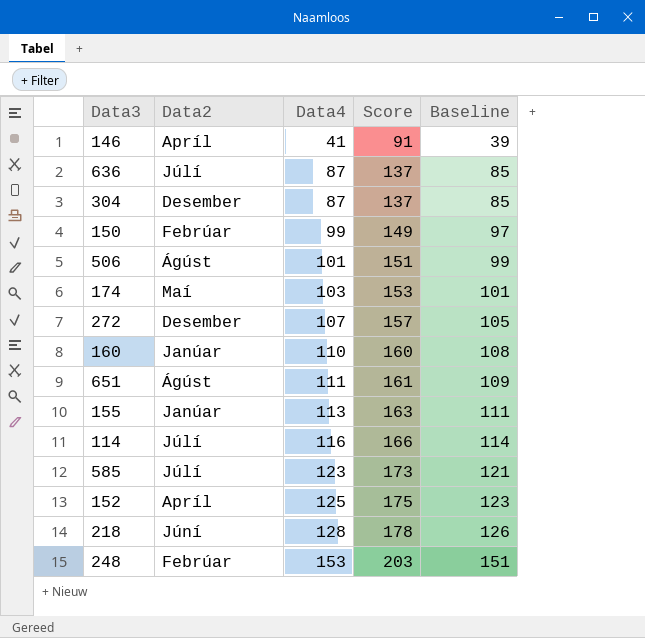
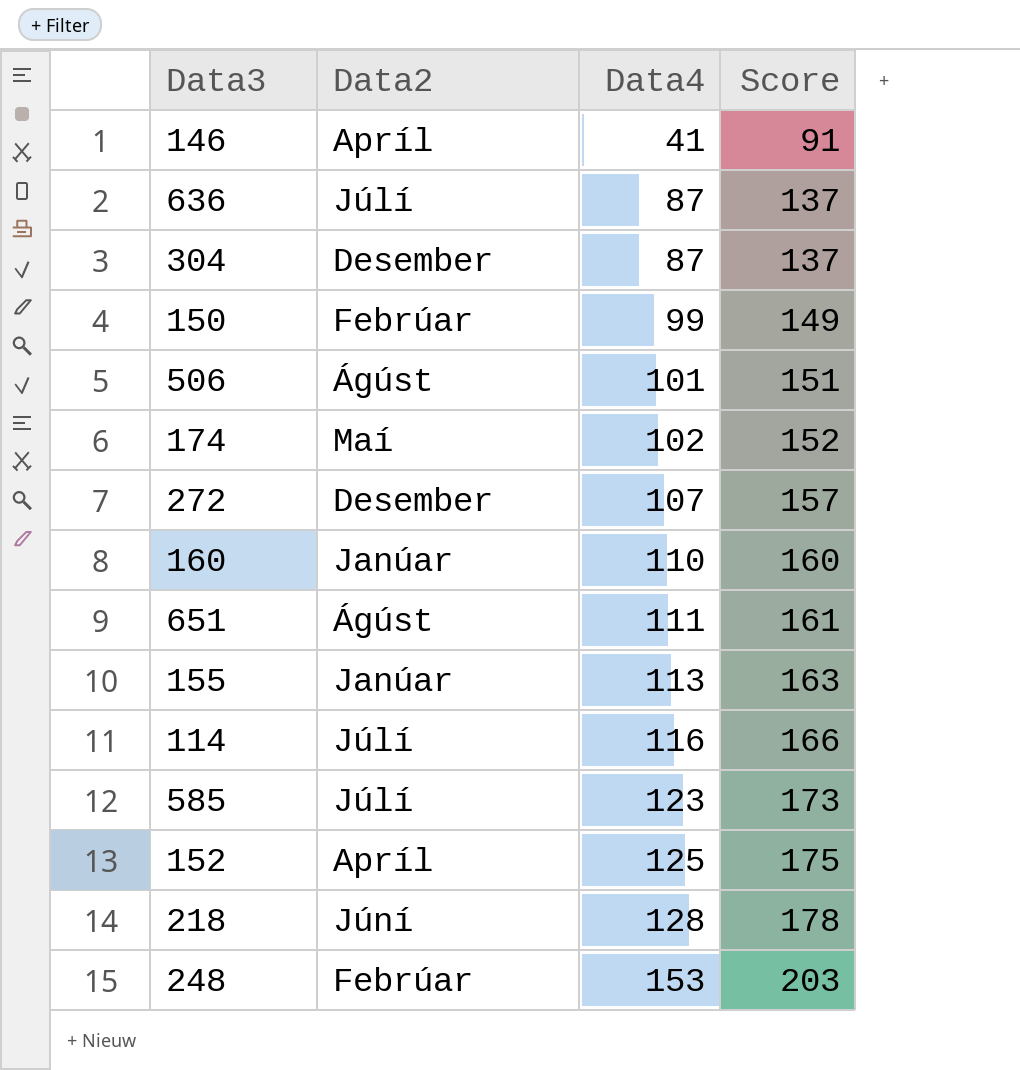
column Baseline | formula: [Data4] - 2 -> none
174 | Data4: 103 -> 102
174 | Score: 153 -> 152

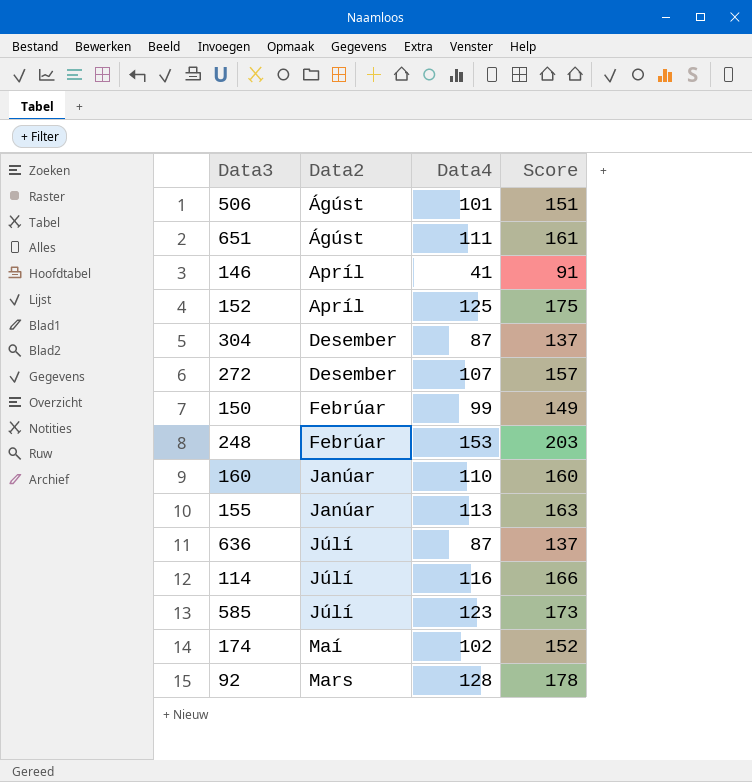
row order: Data4 ascending -> Data2 ascending
row 218: Júní | 128 | 178 -> none
row 92: none -> Mars | 128 | 178

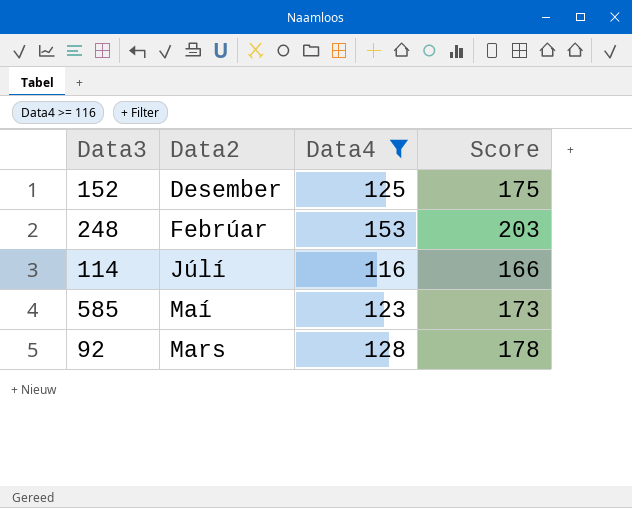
filter: none -> Data4 >= 116
152 | Data2: Apríl -> Desember
585 | Data2: Júlí -> Maí

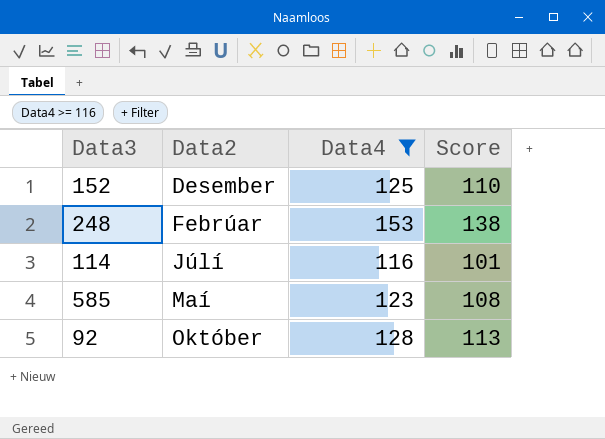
column Score | formula: [Data4] + 50 -> [Data4] - 15
92 | Data2: Mars -> Október

